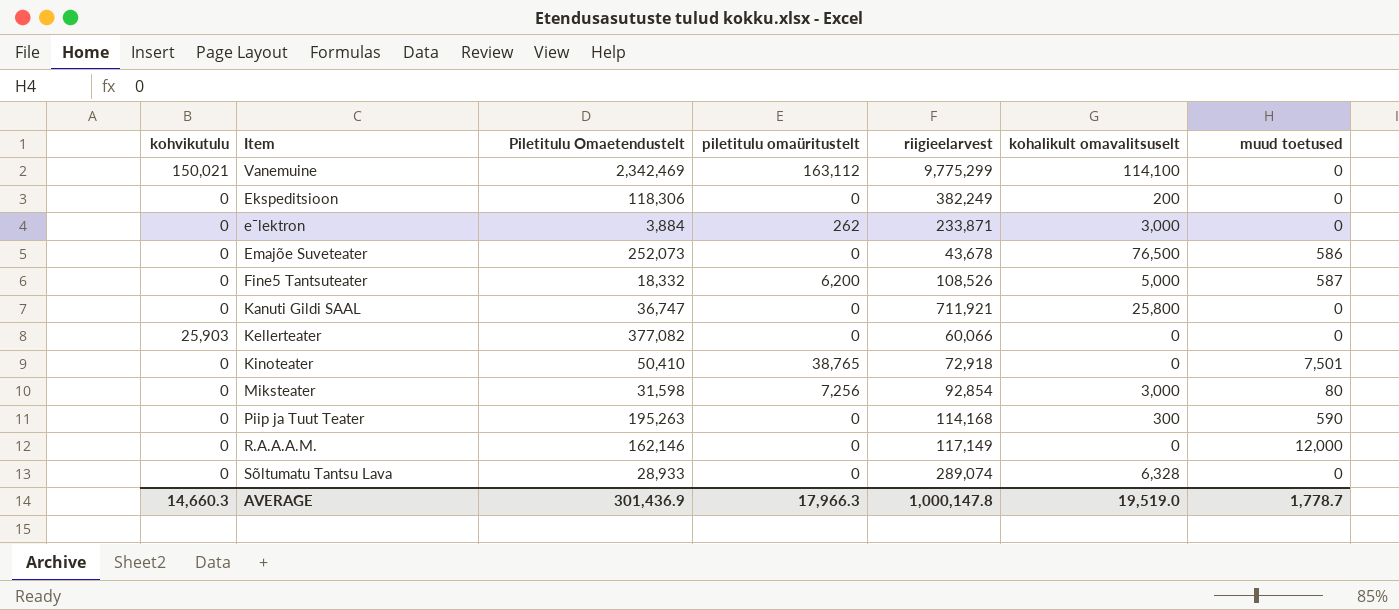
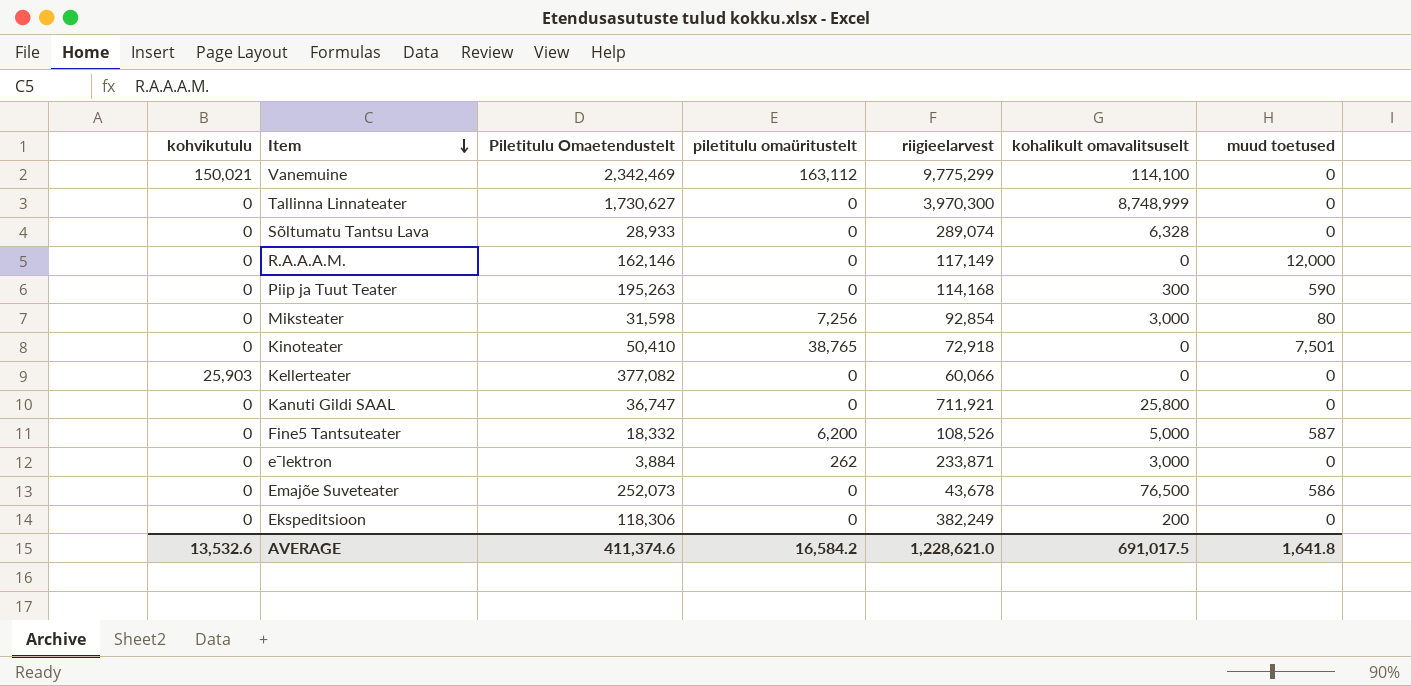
row order: none -> Item descending
row Tallinna Linnateater: none -> 0 | 1,730,627 | 0 | 3,970,300 | 8,748,999 | 0
AVERAGE | kohvikutulu: 14,660.3 -> 13,532.6
AVERAGE | Piletitulu Omaetendustelt: 301,436.9 -> 411,374.6
AVERAGE | piletitulu omaüritustelt: 17,966.3 -> 16,584.2
AVERAGE | riigieelarvest: 1,000,147.8 -> 1,228,621.0
AVERAGE | kohalikult omavalitsuselt: 19,519.0 -> 691,017.5
AVERAGE | muud toetused: 1,778.7 -> 1,641.8

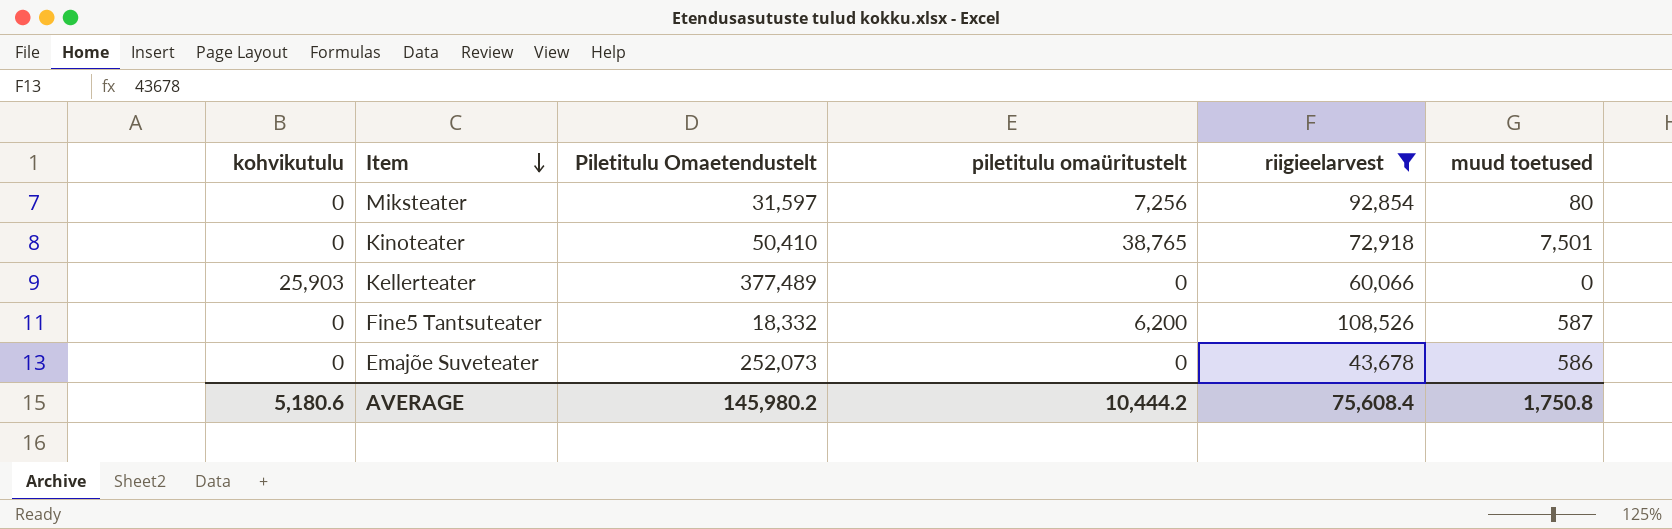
filter: none -> riigieelarvest <= 108,526
column kohalikult omavalitsuselt | position: 6 -> none
Miksteater | Piletitulu Omaetendustelt: 31,598 -> 31,597
Kellerteater | Piletitulu Omaetendustelt: 377,082 -> 377,489
AVERAGE | kohvikutulu: 13,532.6 -> 5,180.6
AVERAGE | Piletitulu Omaetendustelt: 411,374.6 -> 145,980.2
AVERAGE | piletitulu omaüritustelt: 16,584.2 -> 10,444.2
AVERAGE | riigieelarvest: 1,228,621.0 -> 75,608.4
AVERAGE | muud toetused: 1,641.8 -> 1,750.8

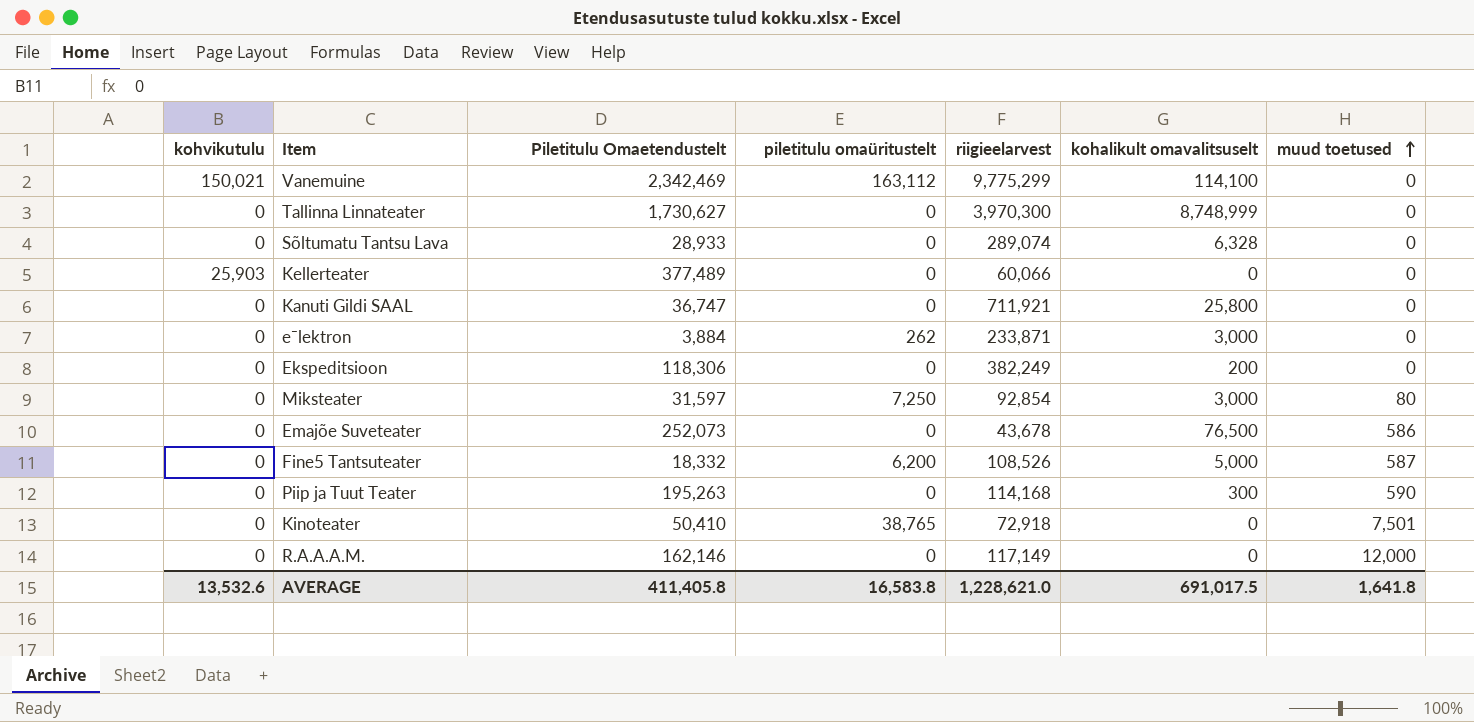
filter: riigieelarvest <= 108,526 -> none
row order: Item descending -> muud toetused ascending
column kohalikult omavalitsuselt | position: none -> 6
Miksteater | piletitulu omaüritustelt: 7,256 -> 7,250
AVERAGE | kohvikutulu: 5,180.6 -> 13,532.6
AVERAGE | Piletitulu Omaetendustelt: 145,980.2 -> 411,405.8
AVERAGE | piletitulu omaüritustelt: 10,444.2 -> 16,583.8
AVERAGE | riigieelarvest: 75,608.4 -> 1,228,621.0
AVERAGE | muud toetused: 1,750.8 -> 1,641.8

